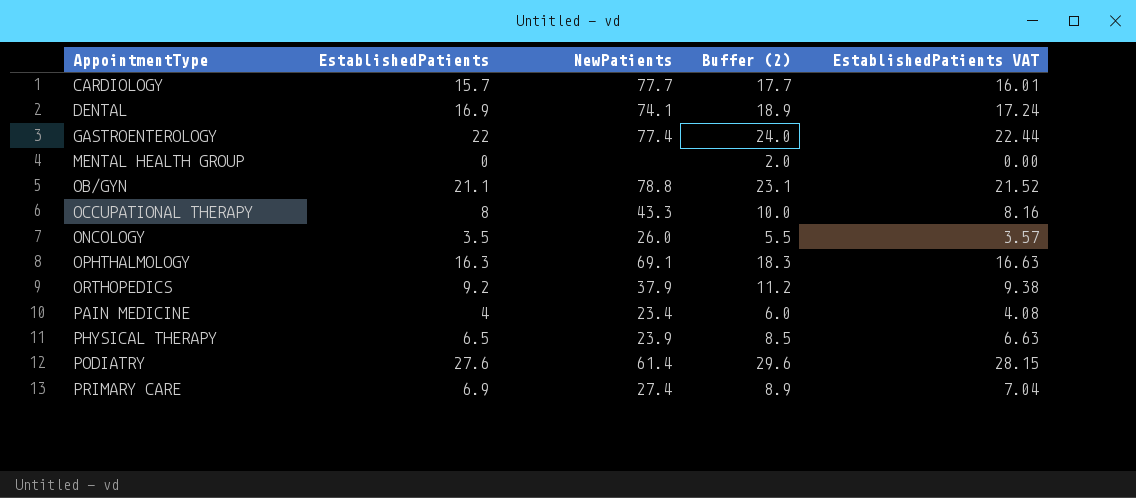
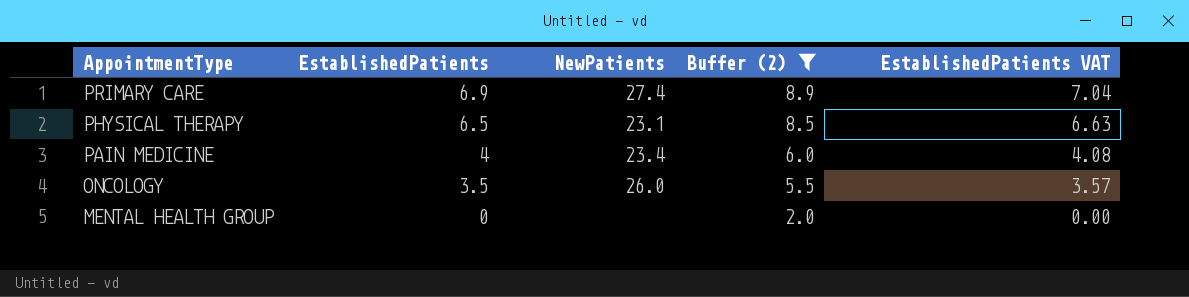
filter: none -> Buffer (2) <= 8.9
row order: AppointmentType ascending -> AppointmentType descending
PHYSICAL THERAPY | NewPatients: 23.9 -> 23.1

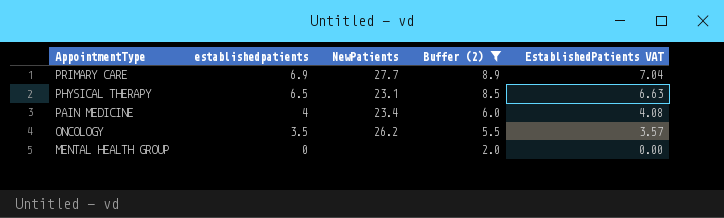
column name: EstablishedPatients -> establishedpatients
PRIMARY CARE | NewPatients: 27.4 -> 27.7
ONCOLOGY | NewPatients: 26.0 -> 26.2

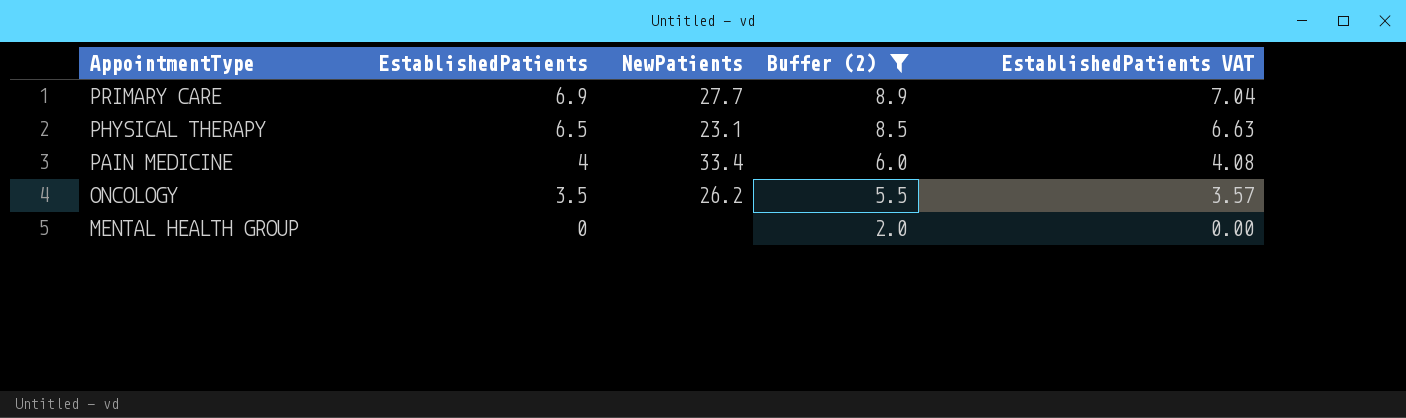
column name: establishedpatients -> EstablishedPatients
PAIN MEDICINE | NewPatients: 23.4 -> 33.4

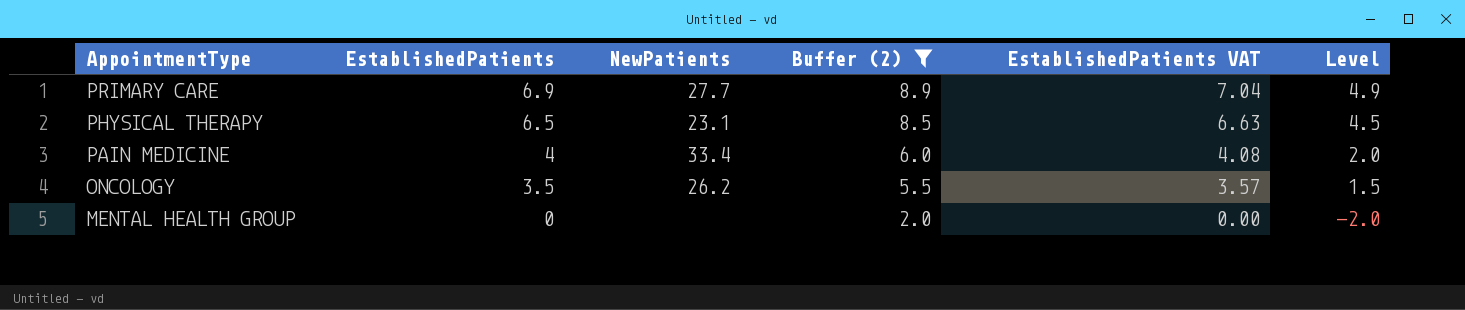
column Level | formula: none -> [EstablishedPatients] - 2

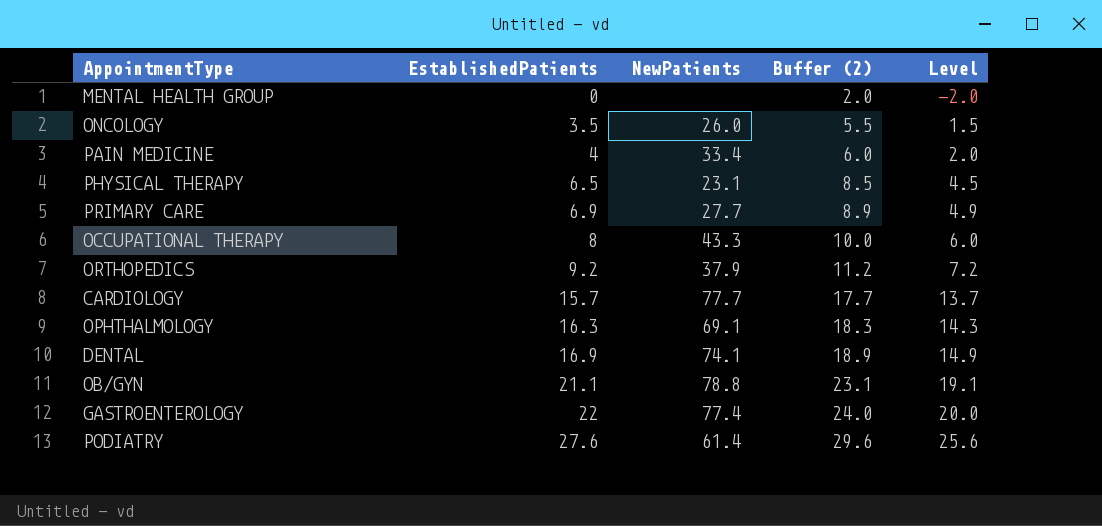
filter: Buffer (2) <= 8.9 -> none
row order: AppointmentType descending -> EstablishedPatients ascending
column EstablishedPatients VAT | formula: [EstablishedPatients] * 1.02 -> none
ONCOLOGY | NewPatients: 26.2 -> 26.0

